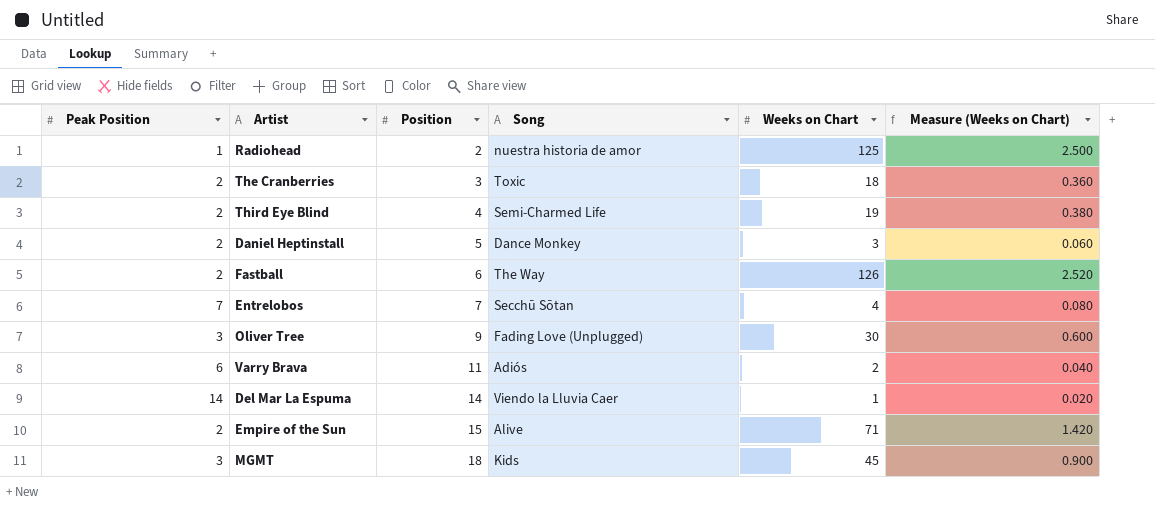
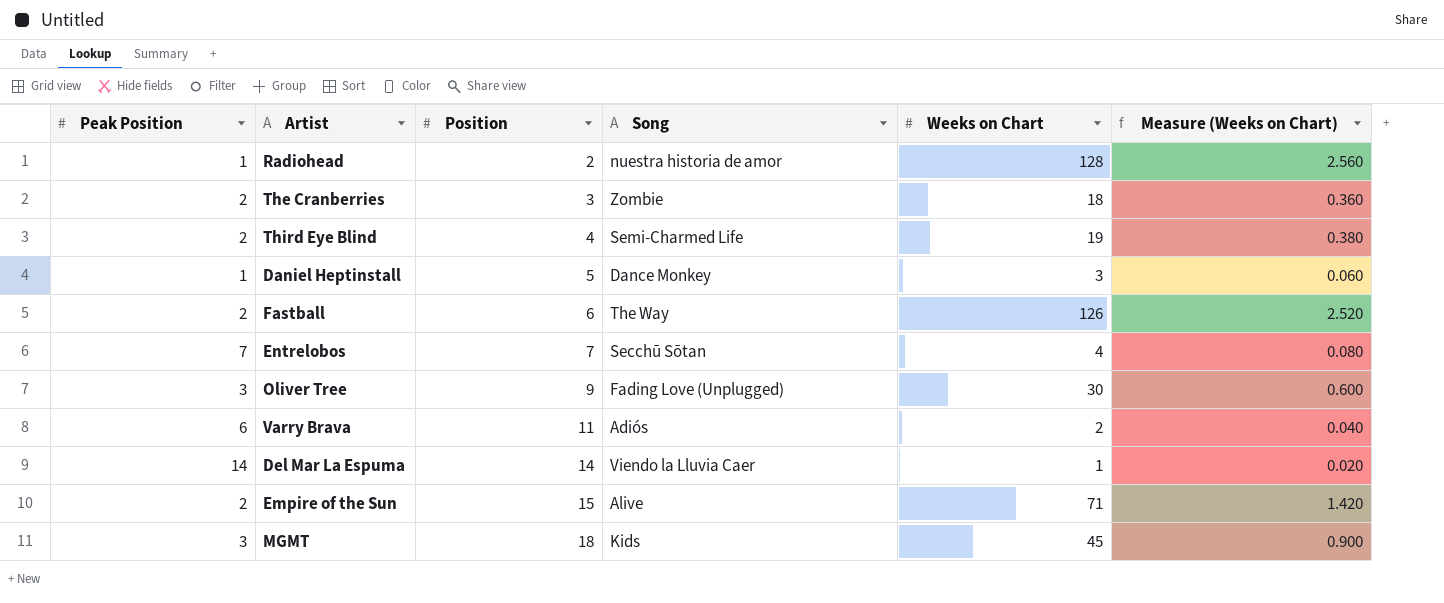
Radiohead | Weeks on Chart: 125 -> 128
Radiohead | Measure (Weeks on Chart): 2.500 -> 2.560
The Cranberries | Song: Toxic -> Zombie
Daniel Heptinstall | Peak Position: 2 -> 1

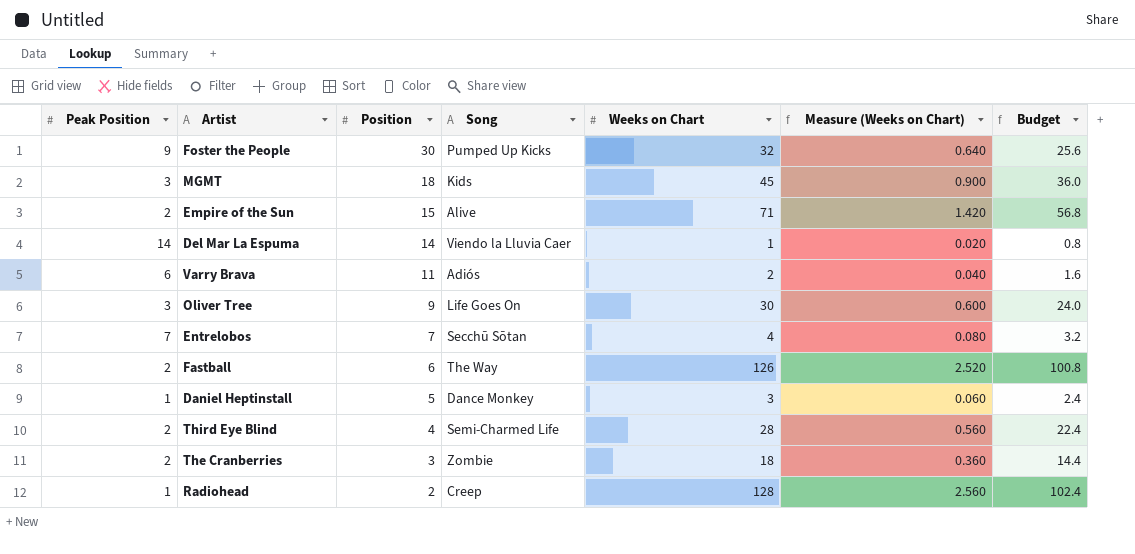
row order: Position ascending -> Position descending
column Budget | formula: none -> [Weeks on Chart] * 0.8
row Foster the People: none -> 9 | 30 | Pumped Up Kicks | 32 | 0.640 | 25.6
Oliver Tree | Song: Fading Love (Unplugged) -> Life Goes On
Third Eye Blind | Weeks on Chart: 19 -> 28
Third Eye Blind | Measure (Weeks on Chart): 0.380 -> 0.560
Radiohead | Song: nuestra historia de amor -> Creep

